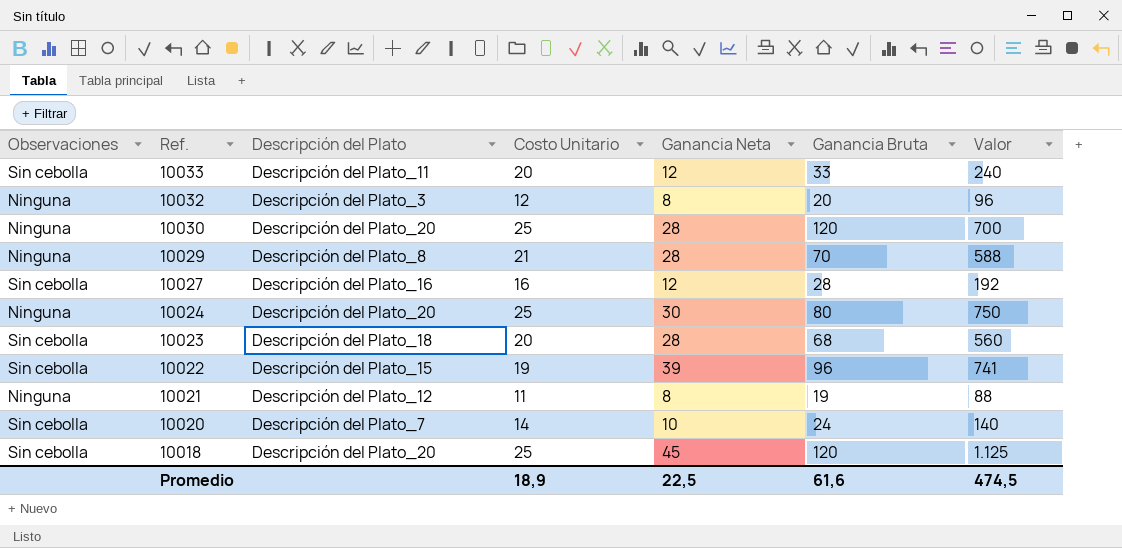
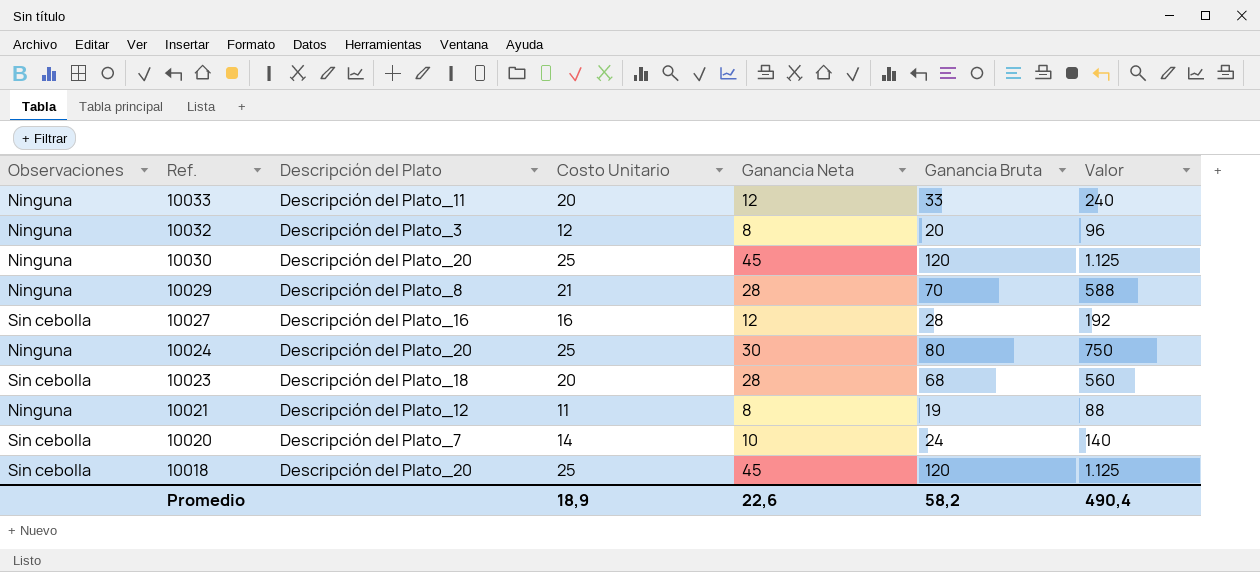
row 10022: Sin cebolla | Descripción del Plato_15 | 19 | 39 | 96 | 741 -> none
10033 | Observaciones: Sin cebolla -> Ninguna
10030 | Ganancia Neta: 28 -> 45
10030 | Valor: 700 -> 1.125
Promedio | Ganancia Neta: 22,5 -> 22,6
Promedio | Ganancia Bruta: 61,6 -> 58,2
Promedio | Valor: 474,5 -> 490,4

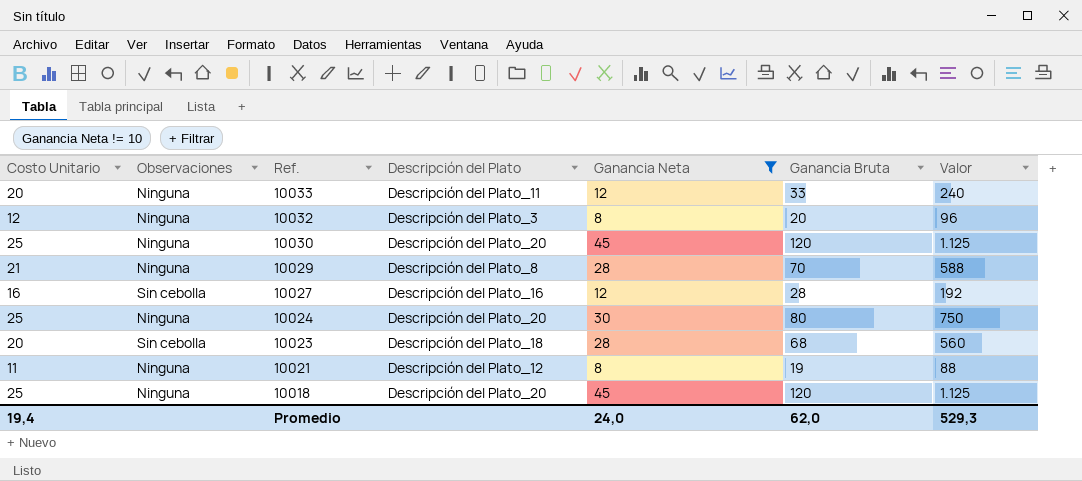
filter: none -> Ganancia Neta != 10
column Costo Unitario | position: 4 -> 1
10018 | Observaciones: Sin cebolla -> Ninguna
Promedio | Costo Unitario: 18,9 -> 19,4
Promedio | Ganancia Neta: 22,6 -> 24,0
Promedio | Ganancia Bruta: 58,2 -> 62,0
Promedio | Valor: 490,4 -> 529,3

